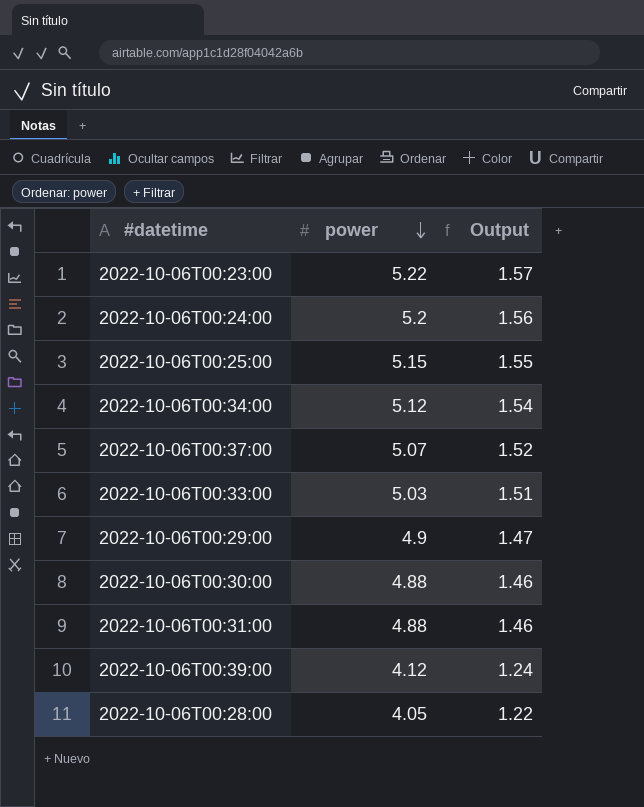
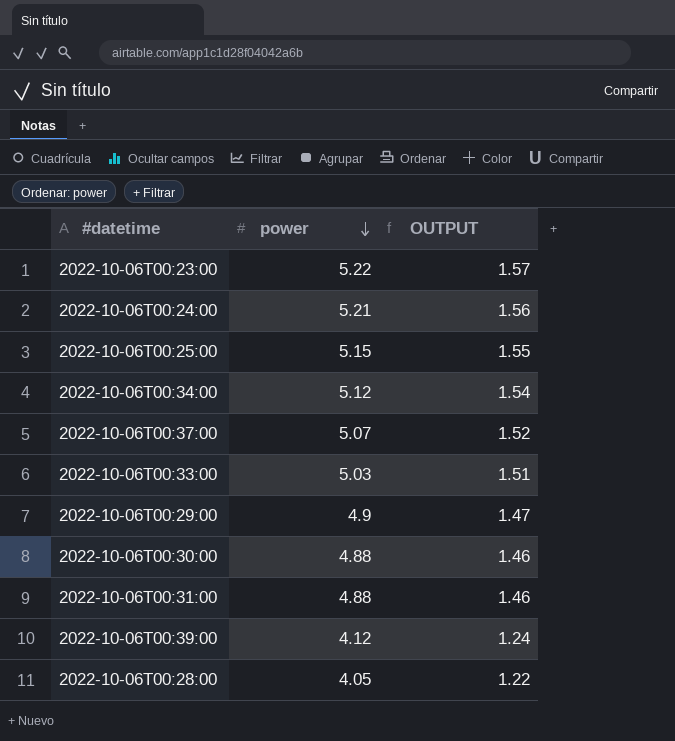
column name: Output -> OUTPUT
2022-10-06T00:24:00 | power: 5.2 -> 5.21

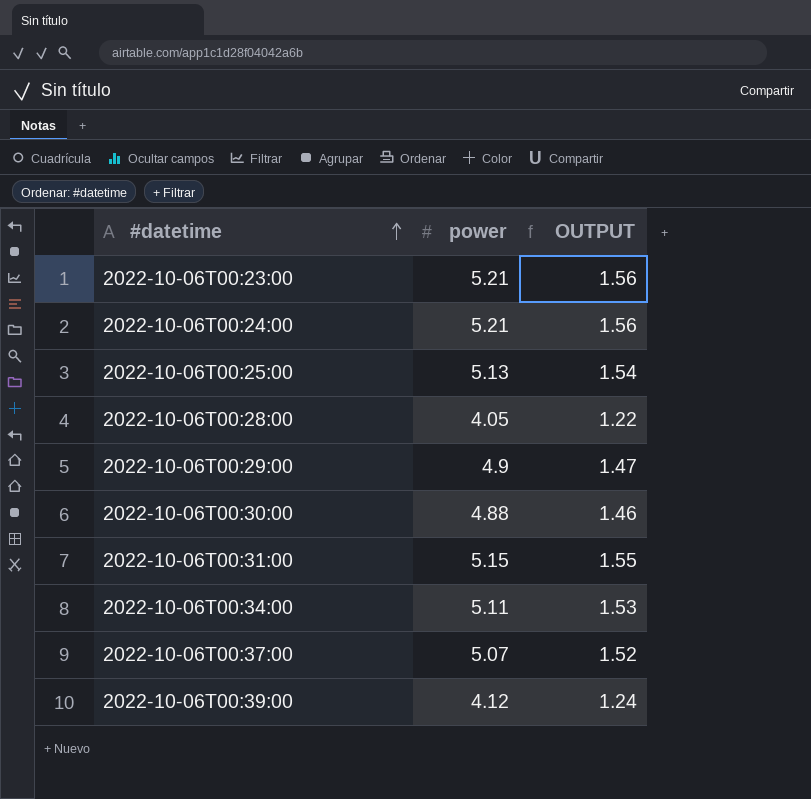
row order: power descending -> #datetime ascending
row 2022-10-06T00:33:00: 5.03 | 1.51 -> none
2022-10-06T00:23:00 | power: 5.22 -> 5.21
2022-10-06T00:23:00 | OUTPUT: 1.57 -> 1.56
2022-10-06T00:25:00 | power: 5.15 -> 5.13
2022-10-06T00:25:00 | OUTPUT: 1.55 -> 1.54
2022-10-06T00:31:00 | power: 4.88 -> 5.15
2022-10-06T00:31:00 | OUTPUT: 1.46 -> 1.55
2022-10-06T00:34:00 | power: 5.12 -> 5.11
2022-10-06T00:34:00 | OUTPUT: 1.54 -> 1.53

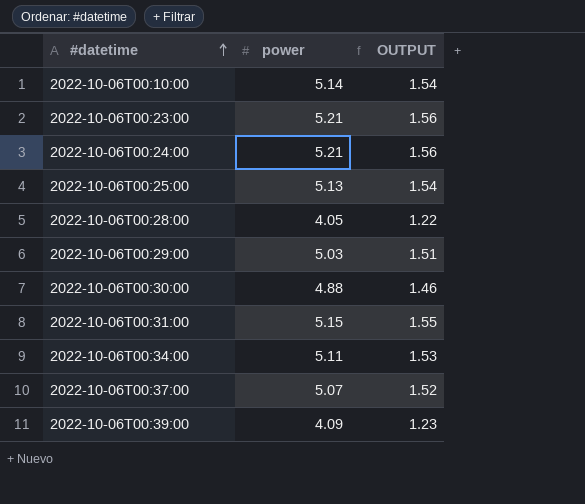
row 2022-10-06T00:10:00: none -> 5.14 | 1.54
2022-10-06T00:29:00 | power: 4.9 -> 5.03
2022-10-06T00:29:00 | OUTPUT: 1.47 -> 1.51
2022-10-06T00:39:00 | power: 4.12 -> 4.09
2022-10-06T00:39:00 | OUTPUT: 1.24 -> 1.23

